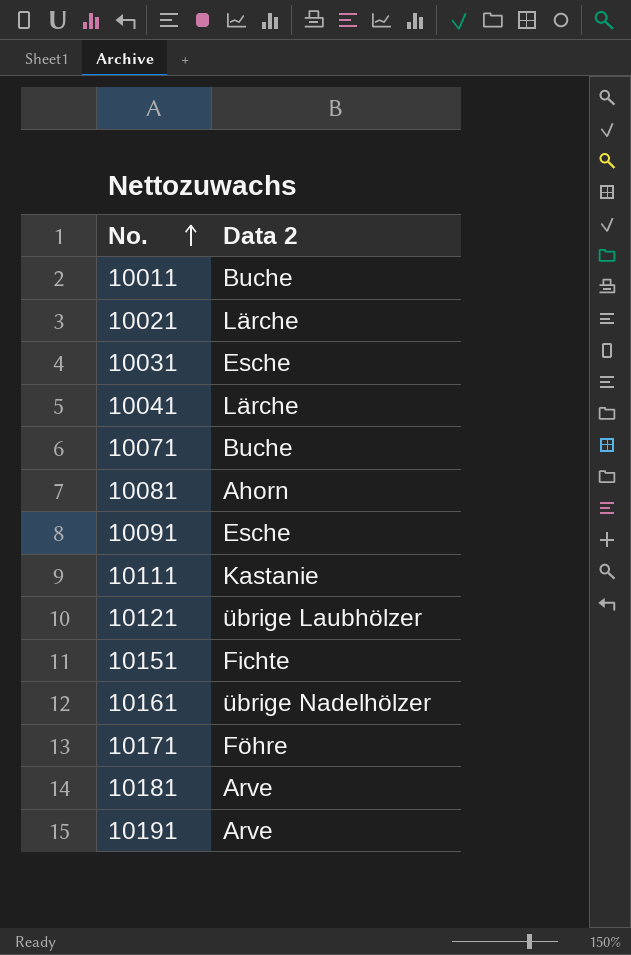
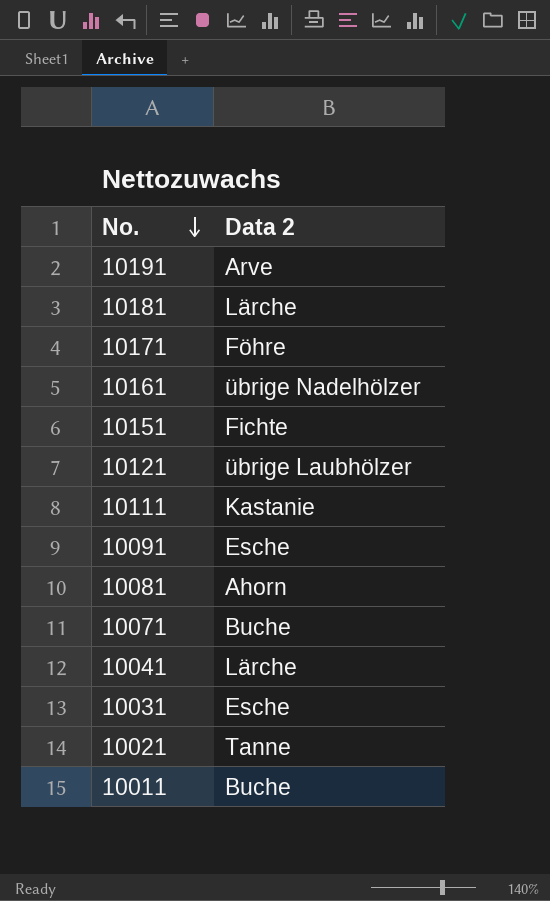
row order: No. ascending -> No. descending
10181 | Data 2: Arve -> Lärche
10021 | Data 2: Lärche -> Tanne

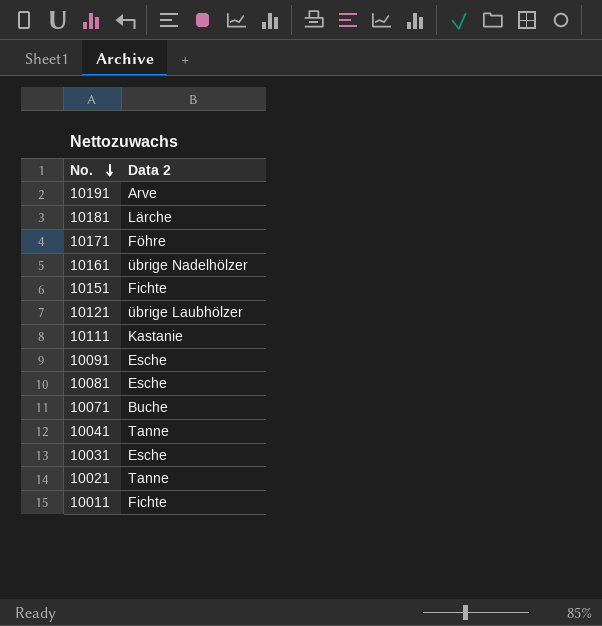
10081 | Data 2: Ahorn -> Esche
10041 | Data 2: Lärche -> Tanne
10011 | Data 2: Buche -> Fichte

